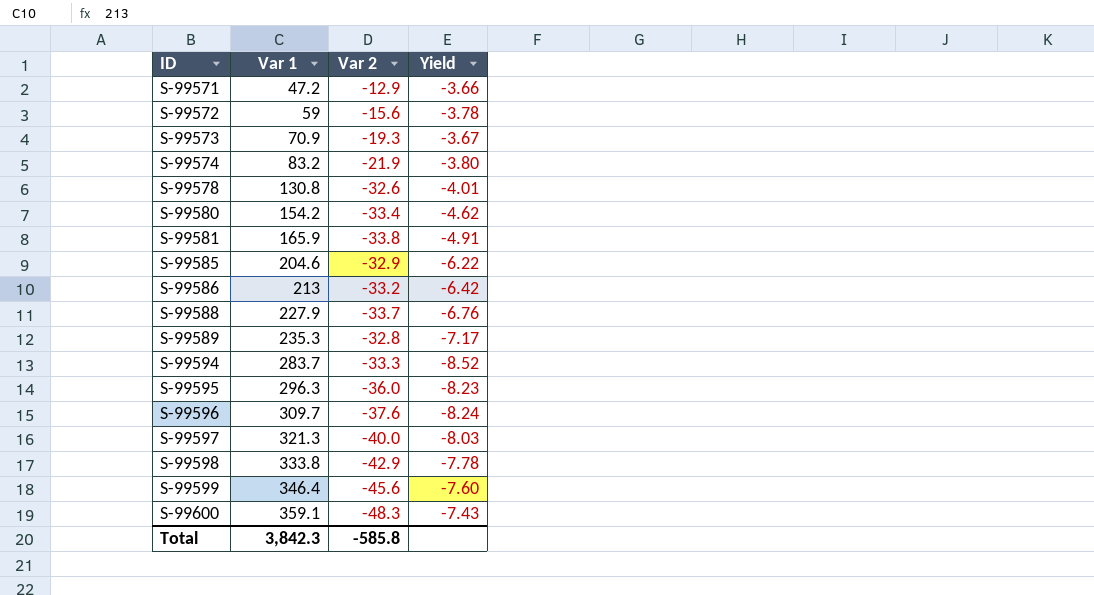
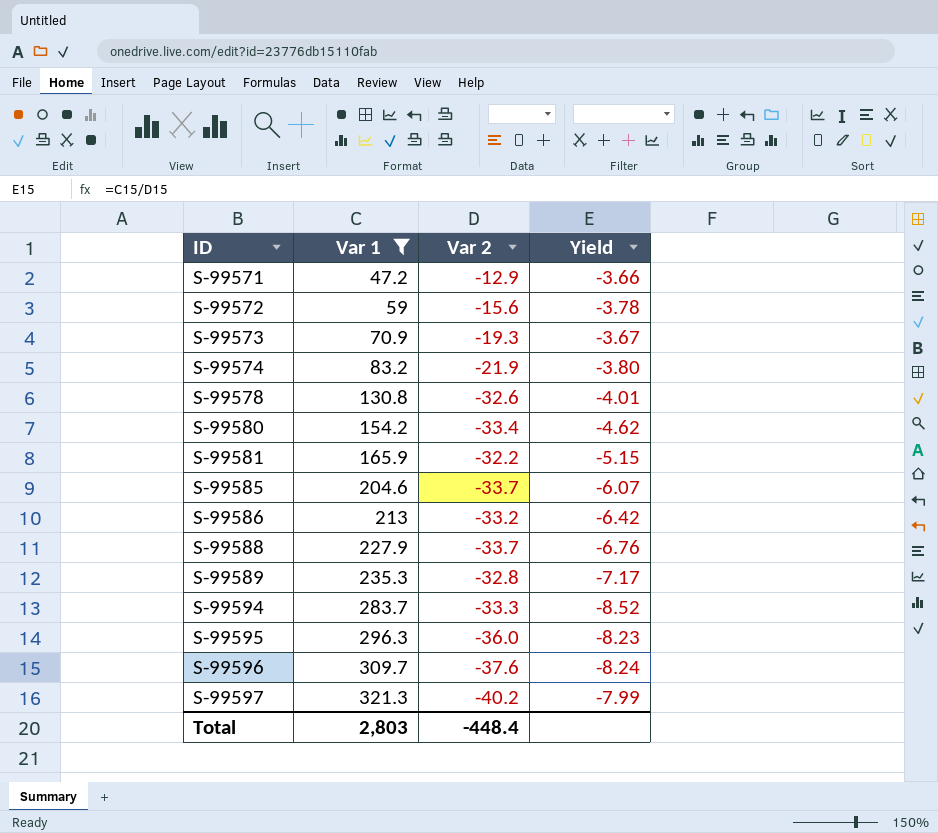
filter: none -> Var 1 <= 321.3
S-99581 | Var 2: -33.8 -> -32.2
S-99581 | Yield: -4.91 -> -5.15
S-99585 | Var 2: -32.9 -> -33.7
S-99585 | Yield: -6.22 -> -6.07
S-99597 | Var 2: -40.0 -> -40.2
S-99597 | Yield: -8.03 -> -7.99
Total | Var 1: 3,842.3 -> 2,803
Total | Var 2: -585.8 -> -448.4

